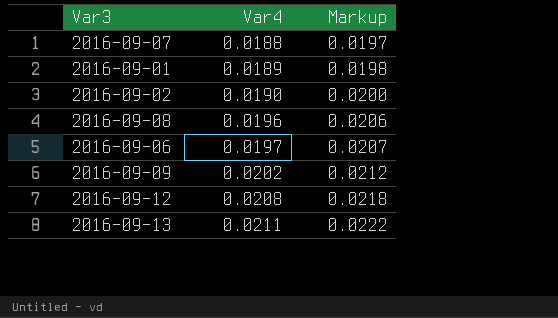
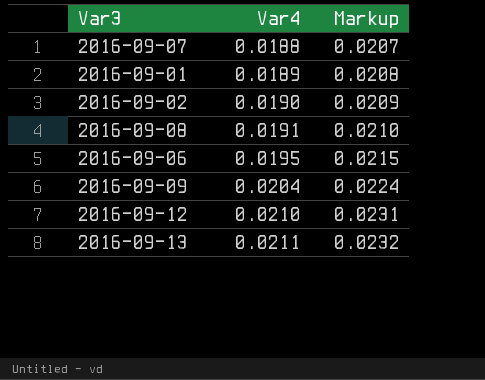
column Markup | formula: [Var4] * 1.05 -> [Var4] * 1.1
2016-09-08 | Var4: 0.0196 -> 0.0191
2016-09-06 | Var4: 0.0197 -> 0.0195
2016-09-09 | Var4: 0.0202 -> 0.0204
2016-09-12 | Var4: 0.0208 -> 0.0210

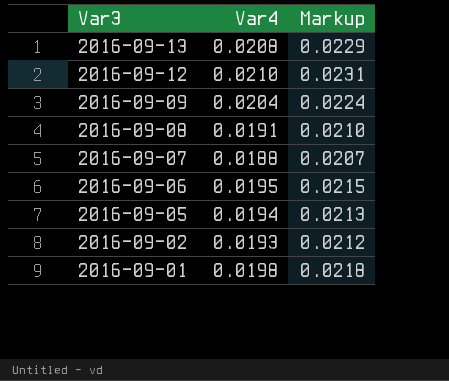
row order: Var4 ascending -> Var3 descending
2016-09-13 | Var4: 0.0211 -> 0.0208
2016-09-13 | Markup: 0.0232 -> 0.0229
row 2016-09-05: none -> 0.0194 | 0.0213
2016-09-02 | Var4: 0.0190 -> 0.0193
2016-09-02 | Markup: 0.0209 -> 0.0212
2016-09-01 | Var4: 0.0189 -> 0.0198
2016-09-01 | Markup: 0.0208 -> 0.0218

